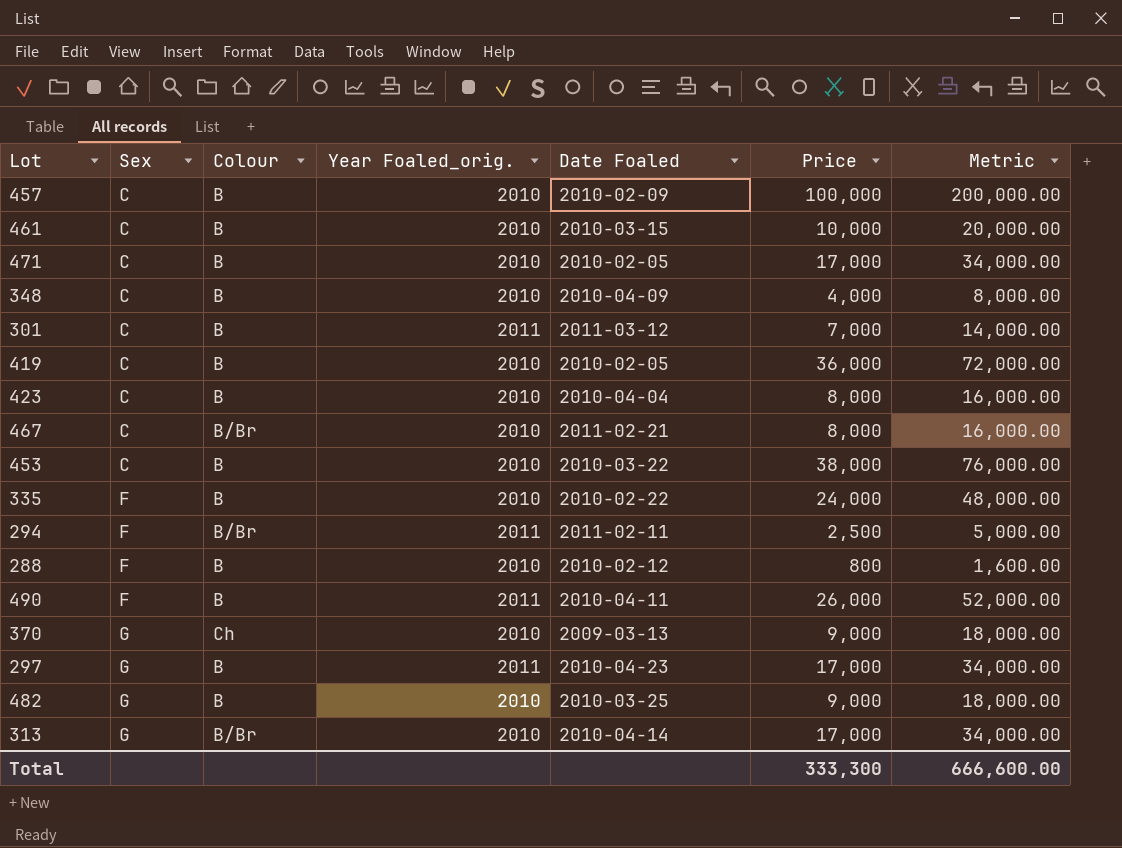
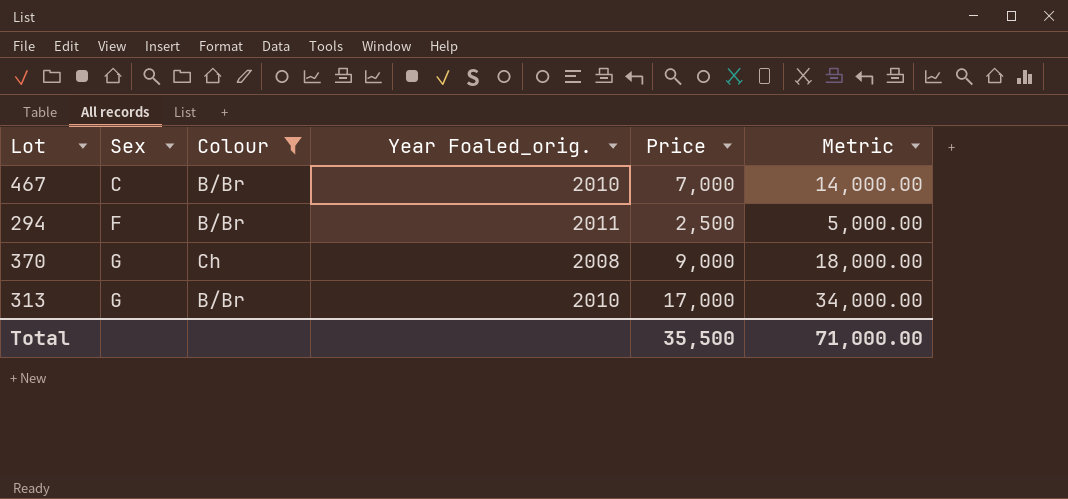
filter: none -> Colour != B
column Date Foaled | position: 5 -> none
467 | Price: 8,000 -> 7,000
467 | Metric: 16,000.00 -> 14,000.00
370 | Year Foaled_orig.: 2010 -> 2008
Total | Price: 333,300 -> 35,500
Total | Metric: 666,600.00 -> 71,000.00

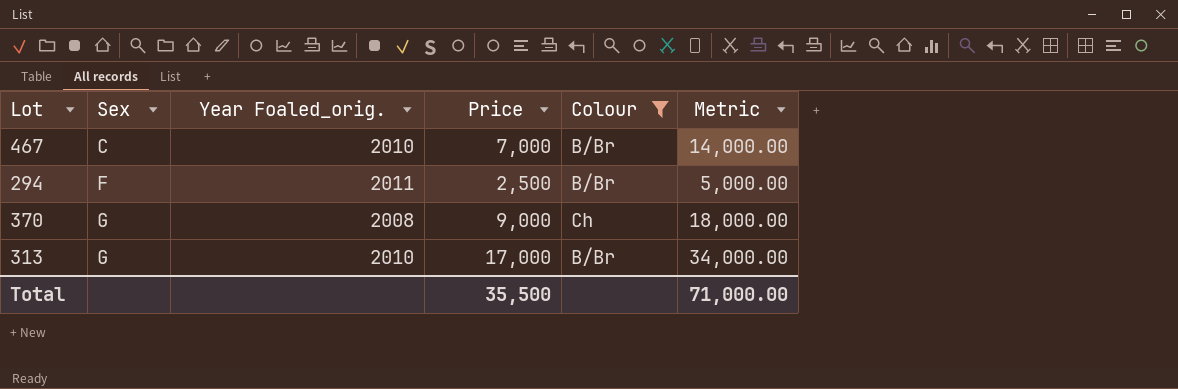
column Colour | position: 3 -> 5

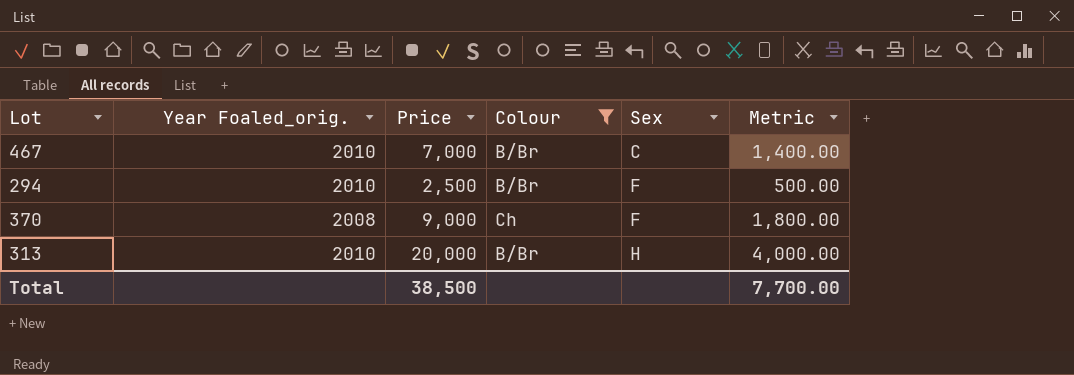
column Sex | position: 2 -> 5
column Metric | formula: [Price] * 2 -> [Price] * 0.2
294 | Year Foaled_orig.: 2011 -> 2010
370 | Sex: G -> F
313 | Price: 17,000 -> 20,000
313 | Sex: G -> H
Total | Price: 35,500 -> 38,500
Total | Metric: 71,000.00 -> 7,700.00

